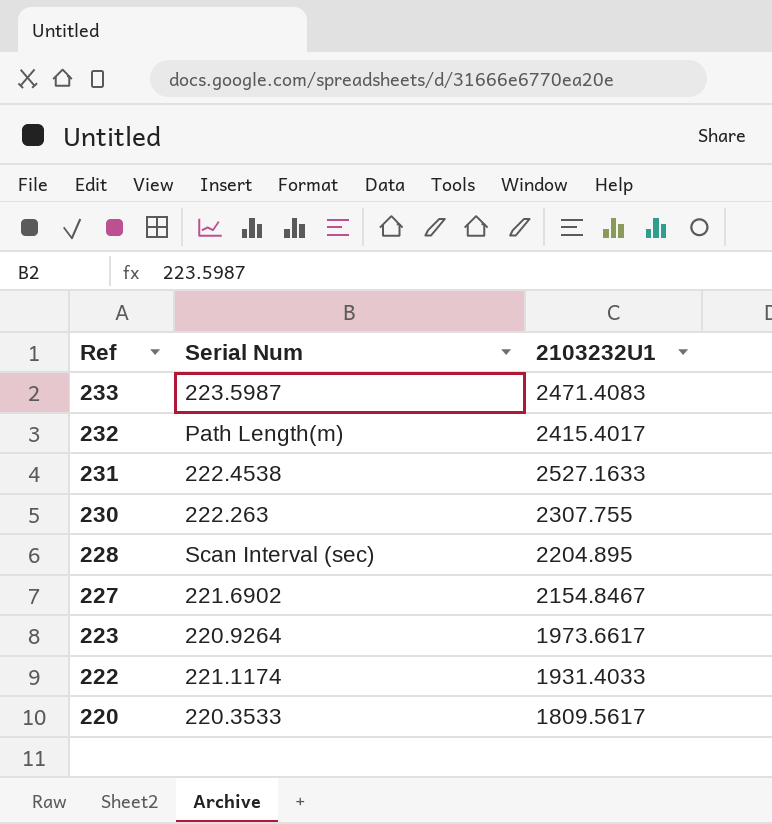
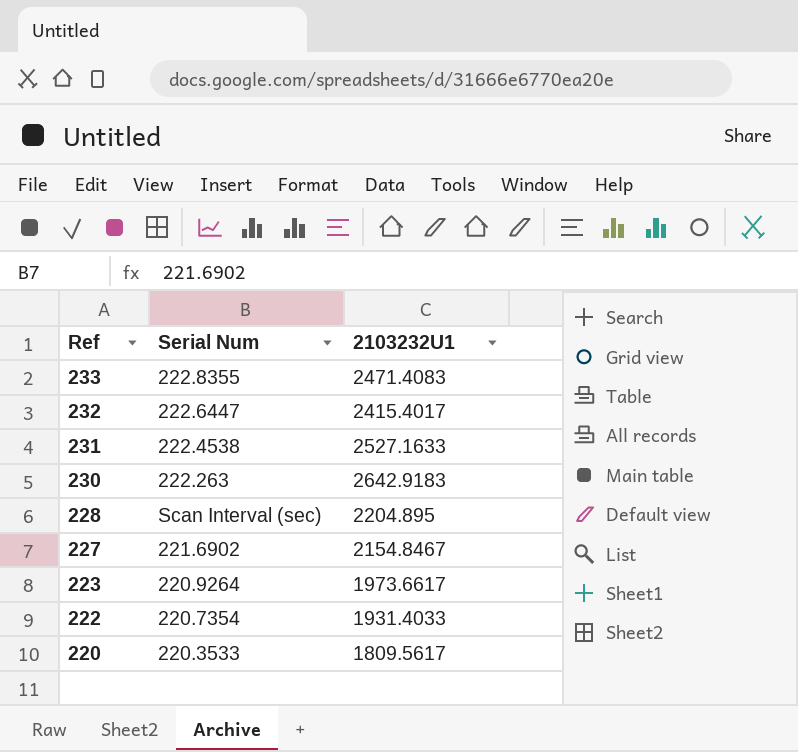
233 | Serial Num: 223.5987 -> 222.8355
232 | Serial Num: Path Length(m) -> 222.6447
230 | 2103232U1: 2307.755 -> 2642.9183
222 | Serial Num: 221.1174 -> 220.7354

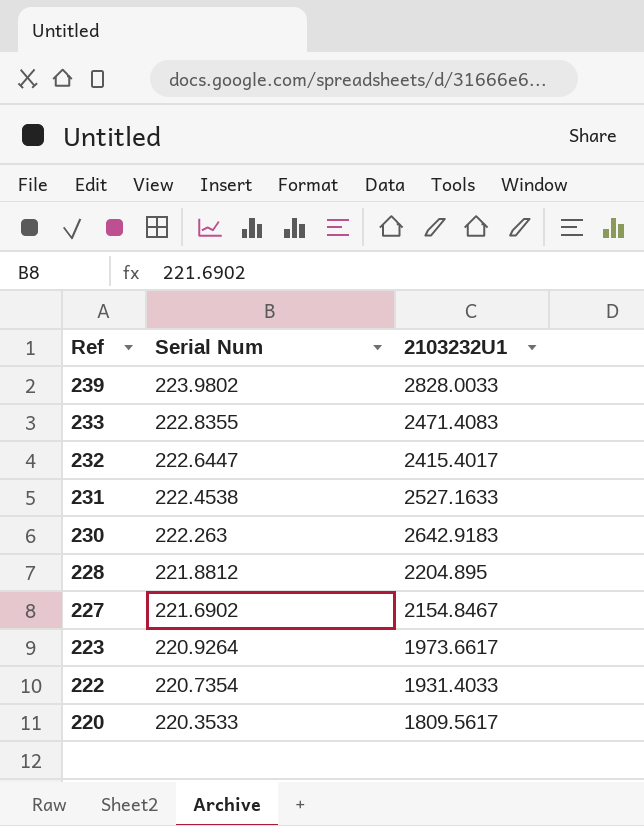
row 239: none -> 223.9802 | 2828.0033
228 | Serial Num: Scan Interval (sec) -> 221.8812

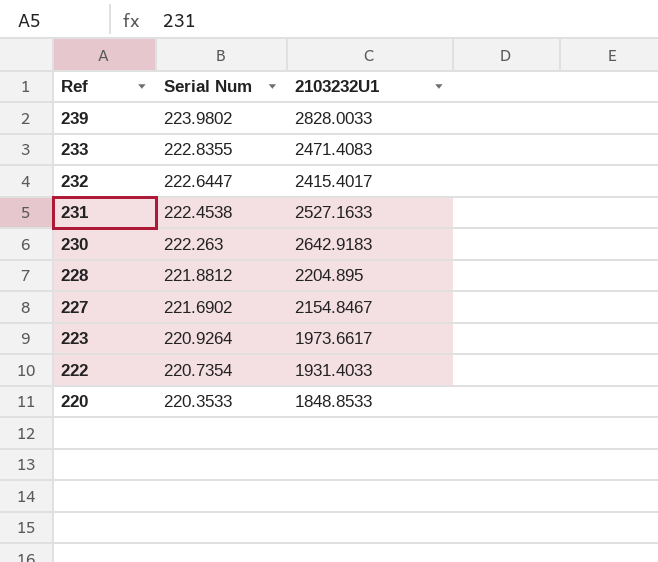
220 | 2103232U1: 1809.5617 -> 1848.8533

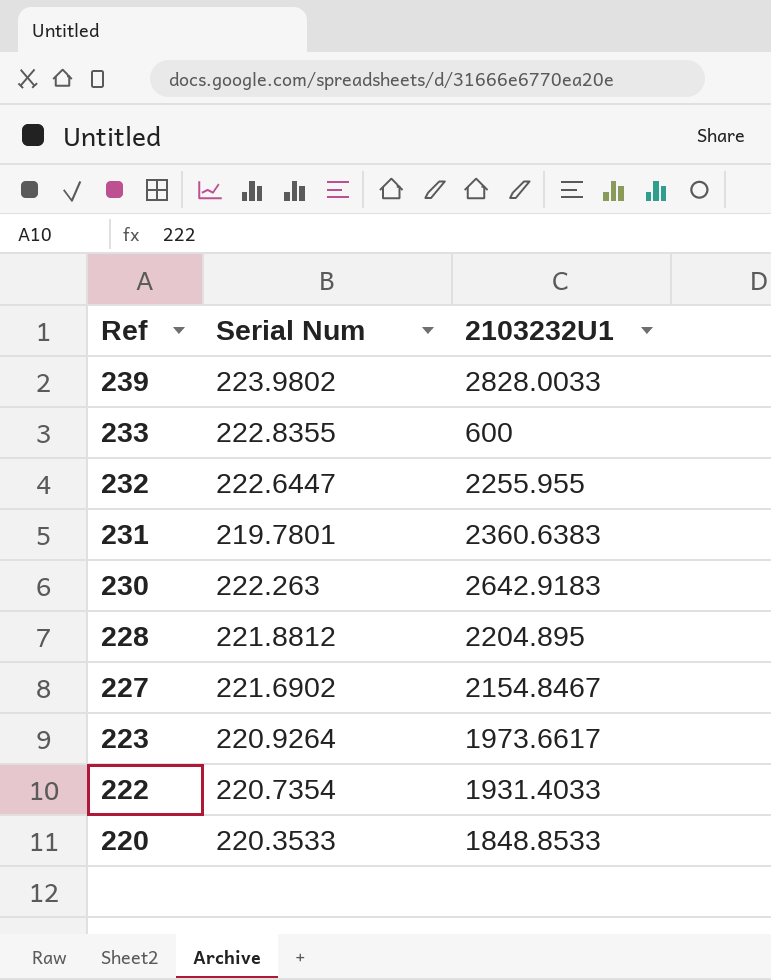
233 | 2103232U1: 2471.4083 -> 600
232 | 2103232U1: 2415.4017 -> 2255.955
231 | Serial Num: 222.4538 -> 219.7801
231 | 2103232U1: 2527.1633 -> 2360.6383

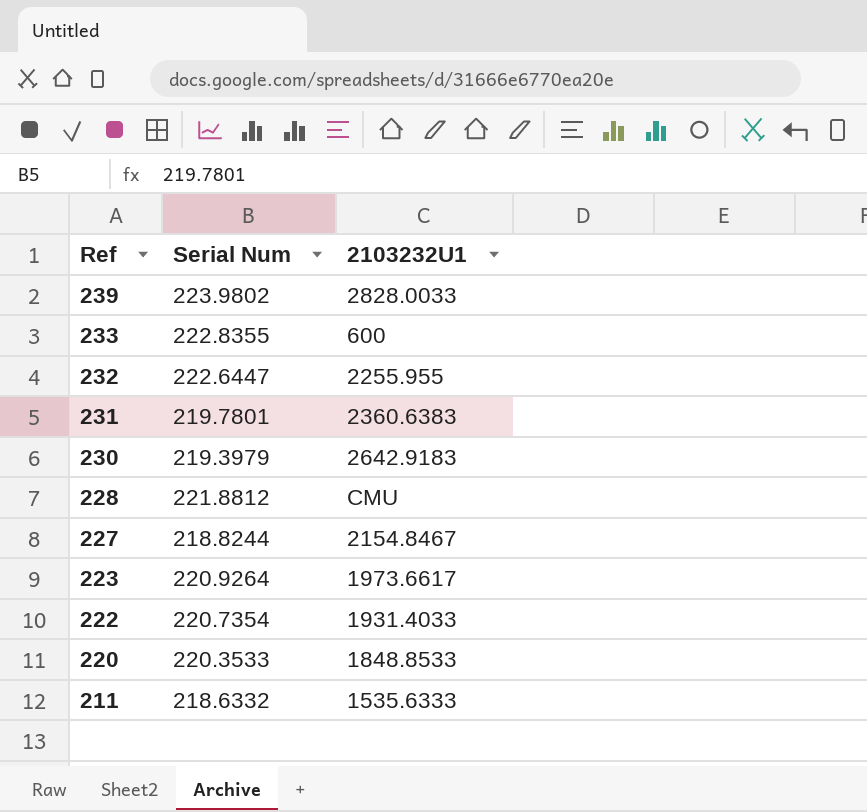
230 | Serial Num: 222.263 -> 219.3979
228 | 2103232U1: 2204.895 -> CMU
227 | Serial Num: 221.6902 -> 218.8244
row 211: none -> 218.6332 | 1535.6333

